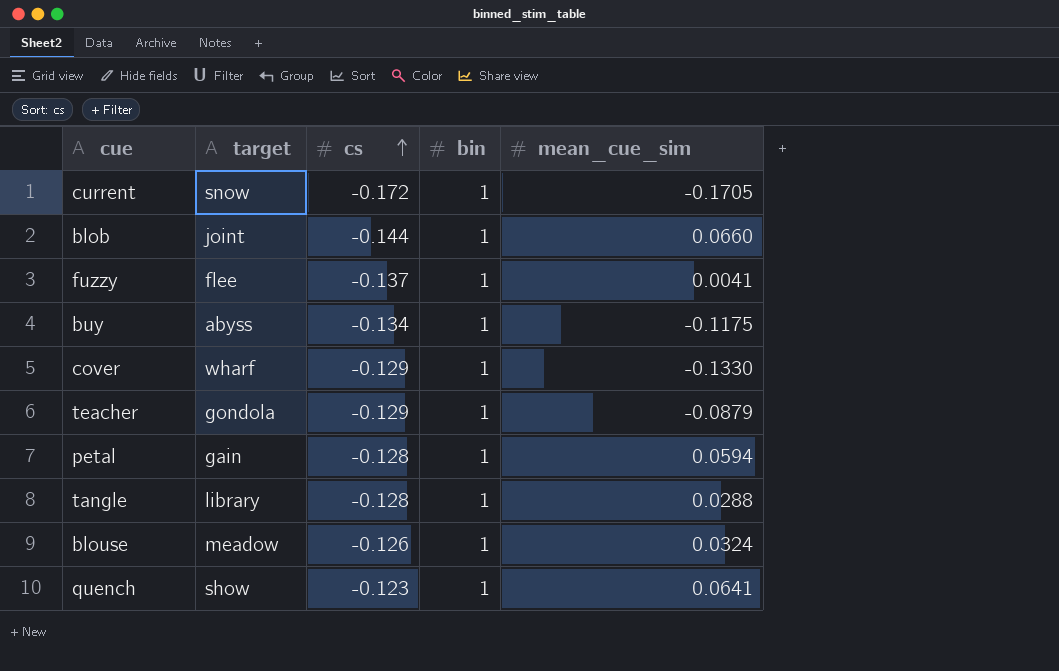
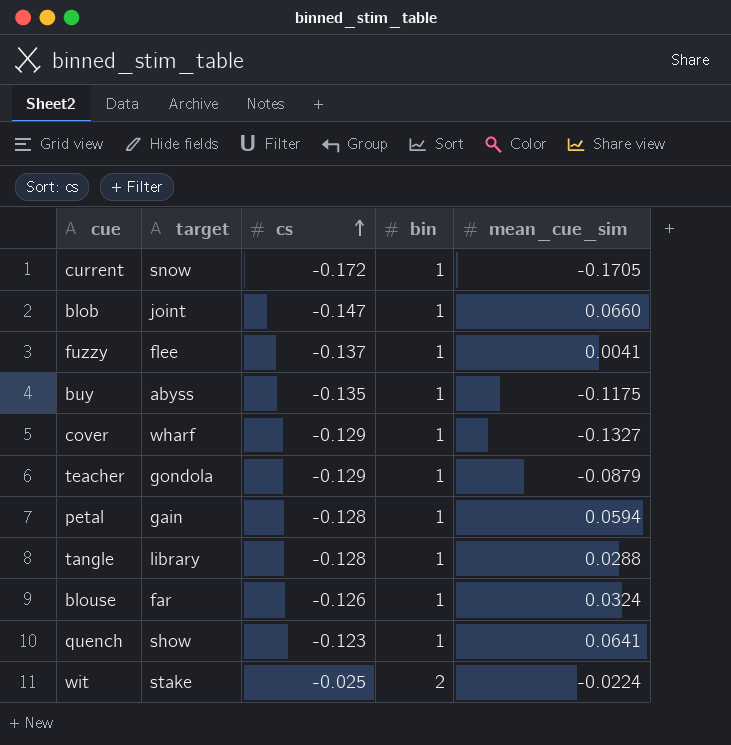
blob | cs: -0.144 -> -0.147
buy | cs: -0.134 -> -0.135
cover | mean_cue_sim: -0.1330 -> -0.1327
blouse | target: meadow -> far
row wit: none -> stake | -0.025 | 2 | -0.0224

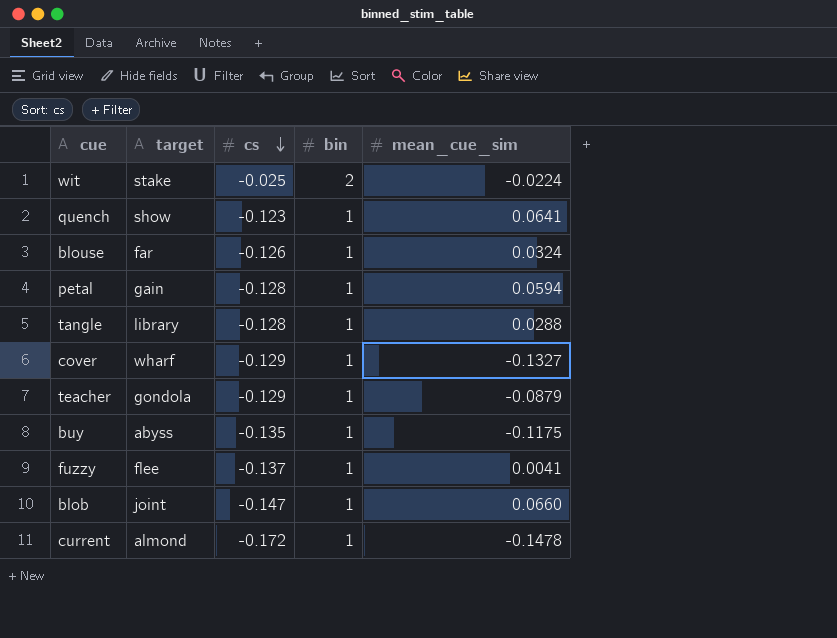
row order: cs ascending -> cs descending
current | target: snow -> almond
current | mean_cue_sim: -0.1705 -> -0.1478

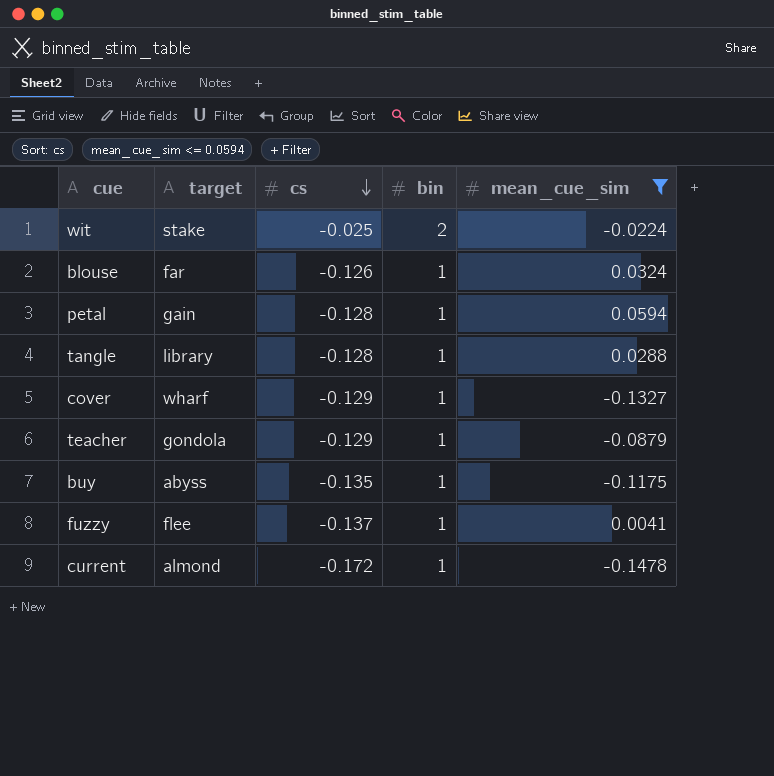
filter: none -> mean_cue_sim <= 0.0594

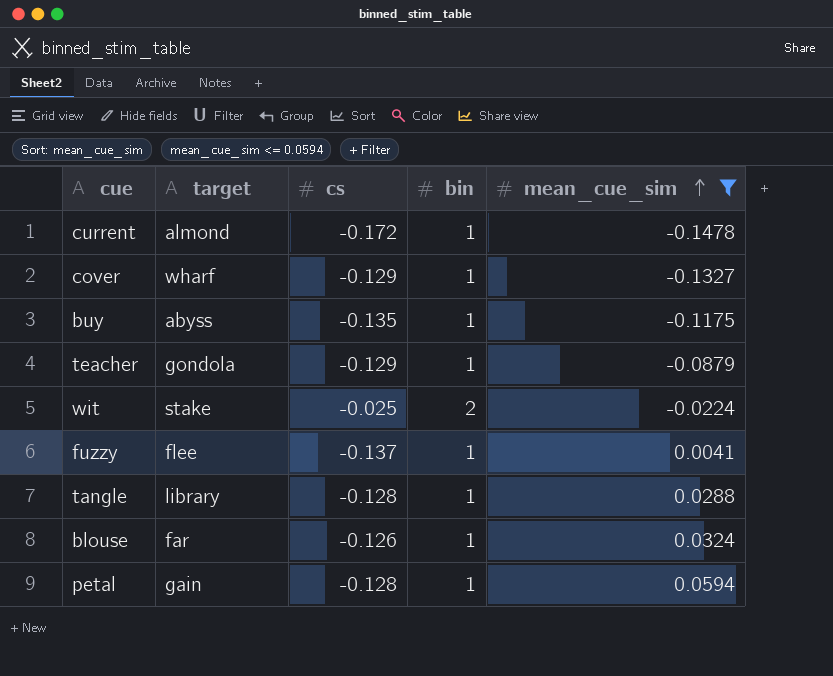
row order: cs descending -> mean_cue_sim ascending

